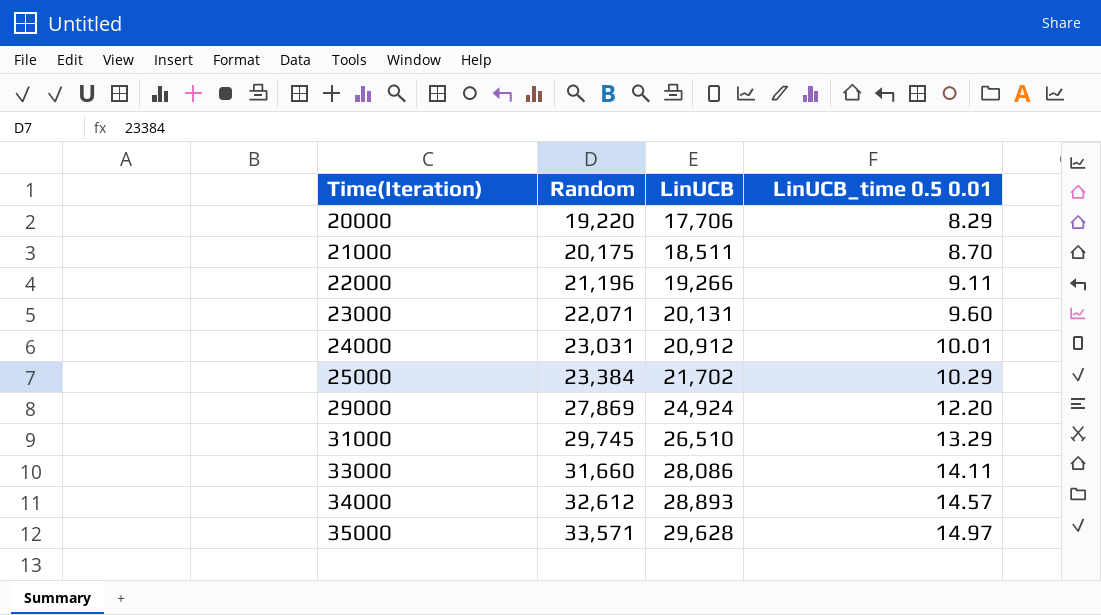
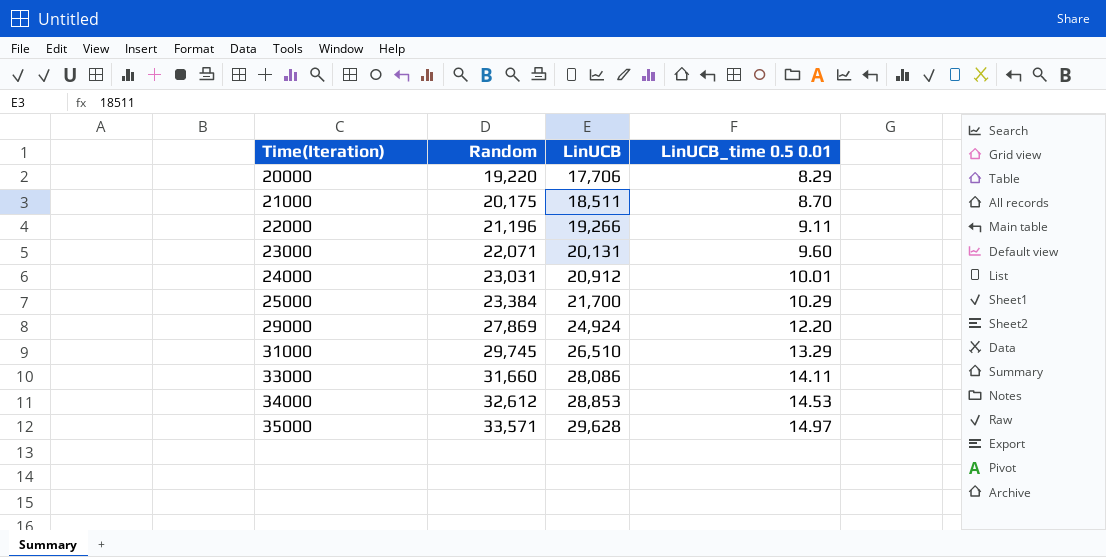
25000 | LinUCB: 21,702 -> 21,700
34000 | LinUCB: 28,893 -> 28,853
34000 | LinUCB_time 0.5 0.01: 14.57 -> 14.53

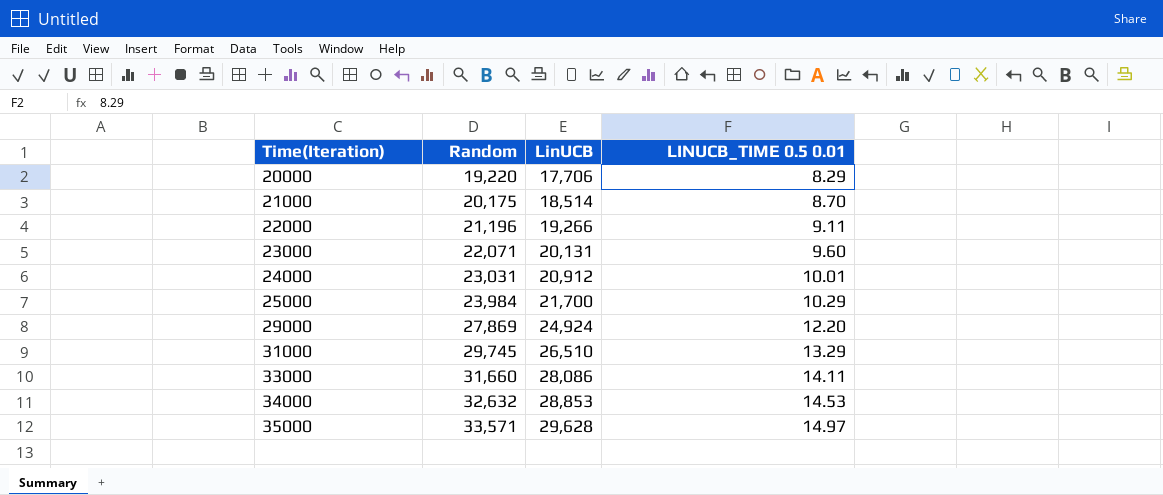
column name: LinUCB_time 0.5 0.01 -> LINUCB_TIME 0.5 0.01
21000 | LinUCB: 18,511 -> 18,514
25000 | Random: 23,384 -> 23,984
34000 | Random: 32,612 -> 32,632

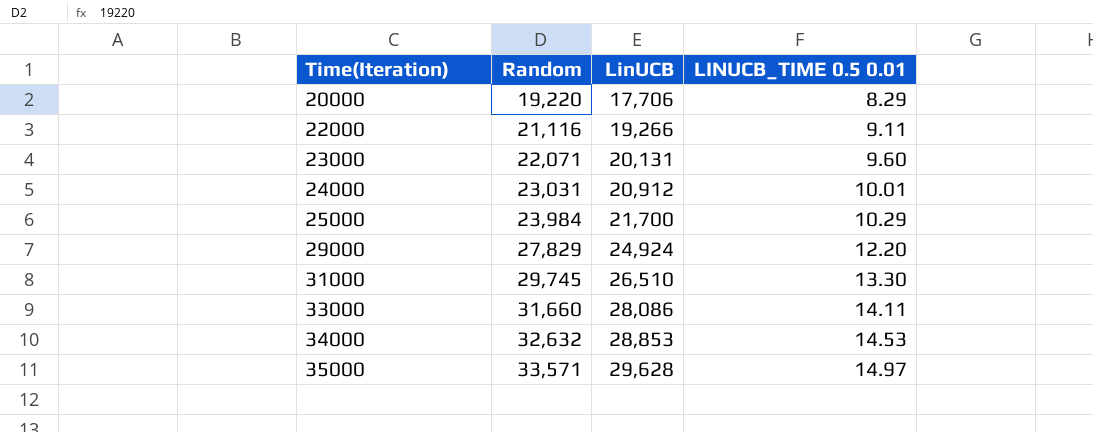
row 21000: 20,175 | 18,514 | 8.70 -> none
22000 | Random: 21,196 -> 21,116
29000 | Random: 27,869 -> 27,829
31000 | LINUCB_TIME 0.5 0.01: 13.29 -> 13.30

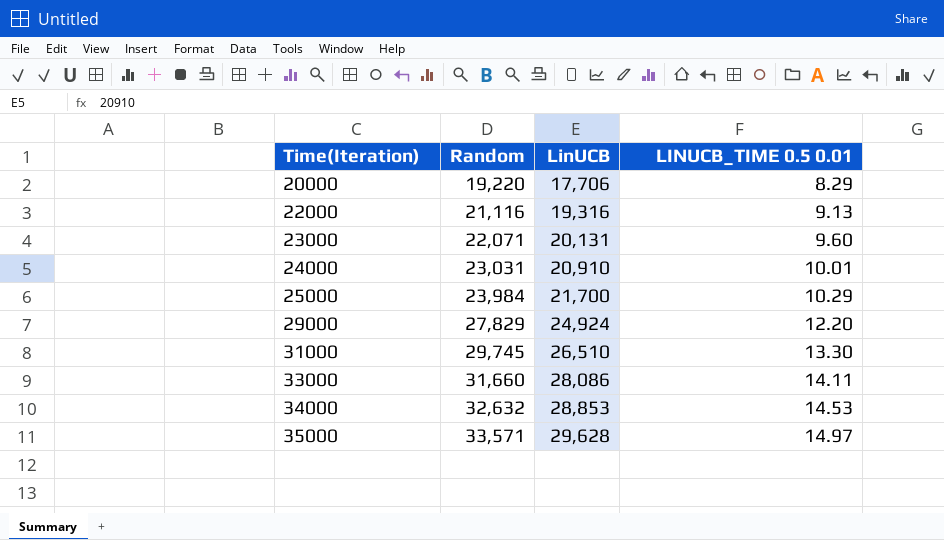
22000 | LinUCB: 19,266 -> 19,316
22000 | LINUCB_TIME 0.5 0.01: 9.11 -> 9.13
24000 | LinUCB: 20,912 -> 20,910

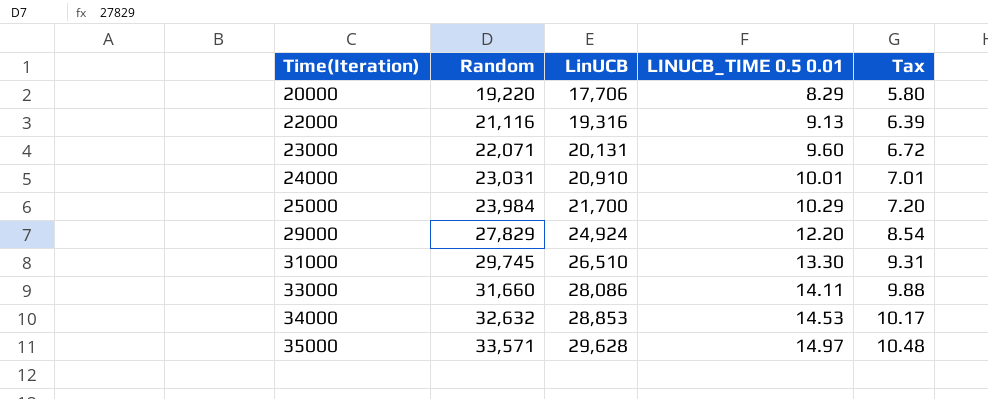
column Tax | formula: none -> [LINUCB_TIME 0.5 0.01] * 0.7

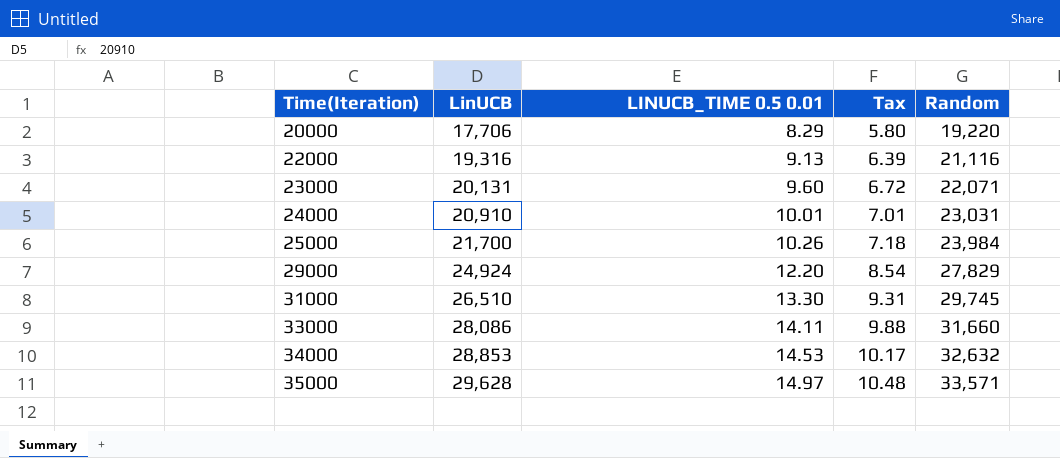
column Random | position: 2 -> 5
25000 | LINUCB_TIME 0.5 0.01: 10.29 -> 10.26
25000 | Tax: 7.20 -> 7.18

